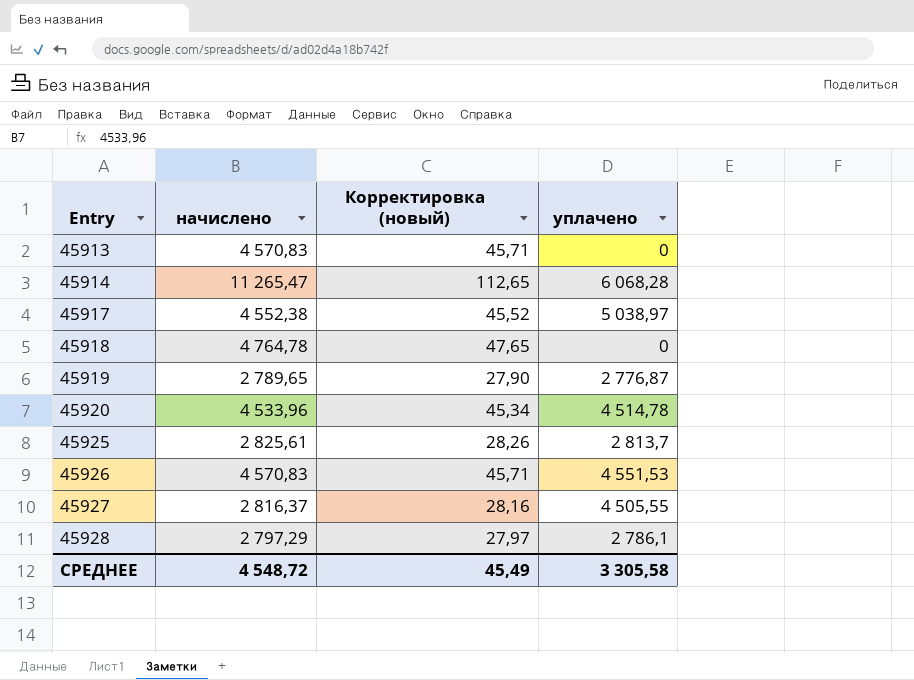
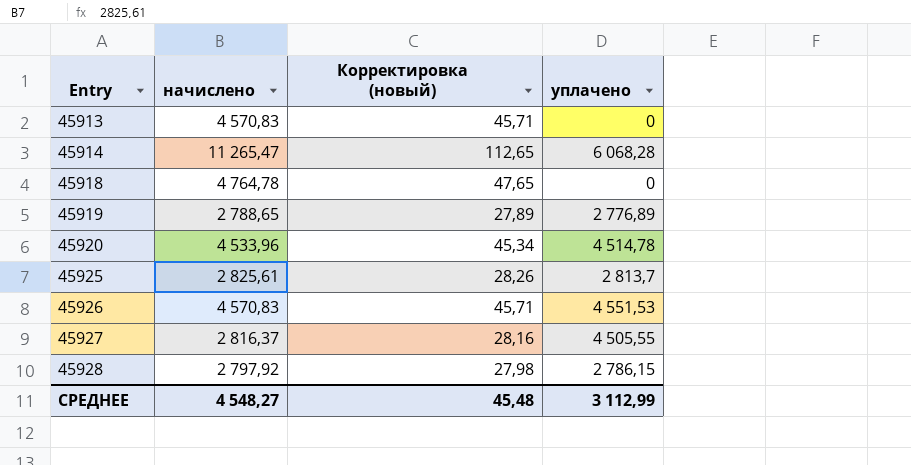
row 45917: 4 552,38 | 45,52 | 5 038,97 -> none
45919 | начислено: 2 789,65 -> 2 788,65
45919 | Корректировка (новый): 27,90 -> 27,89
45919 | уплачено: 2 776,87 -> 2 776,89
45928 | начислено: 2 797,29 -> 2 797,92
45928 | Корректировка (новый): 27,97 -> 27,98
45928 | уплачено: 2 786,1 -> 2 786,15
СРЕДНЕЕ | начислено: 4 548,72 -> 4 548,27
СРЕДНЕЕ | Корректировка (новый): 45,49 -> 45,48
СРЕДНЕЕ | уплачено: 3 305,58 -> 3 112,99

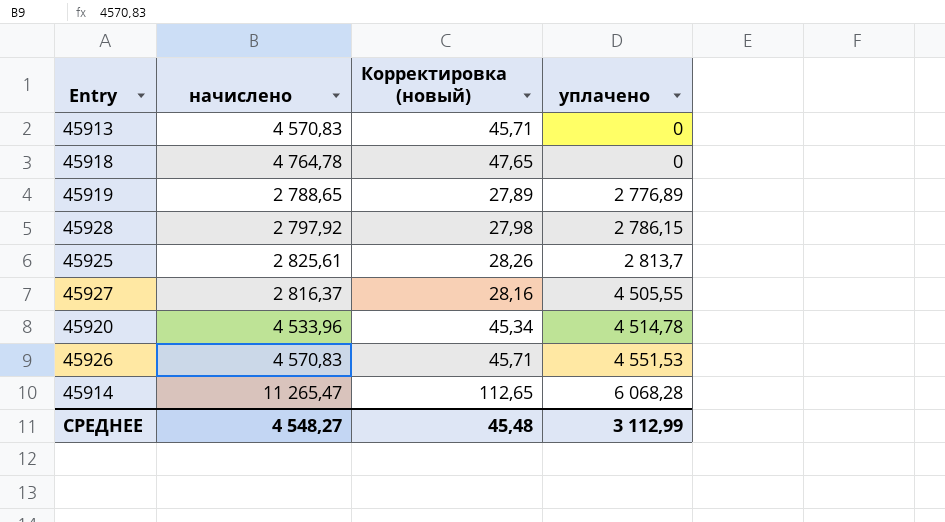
row order: Entry ascending -> уплачено ascending

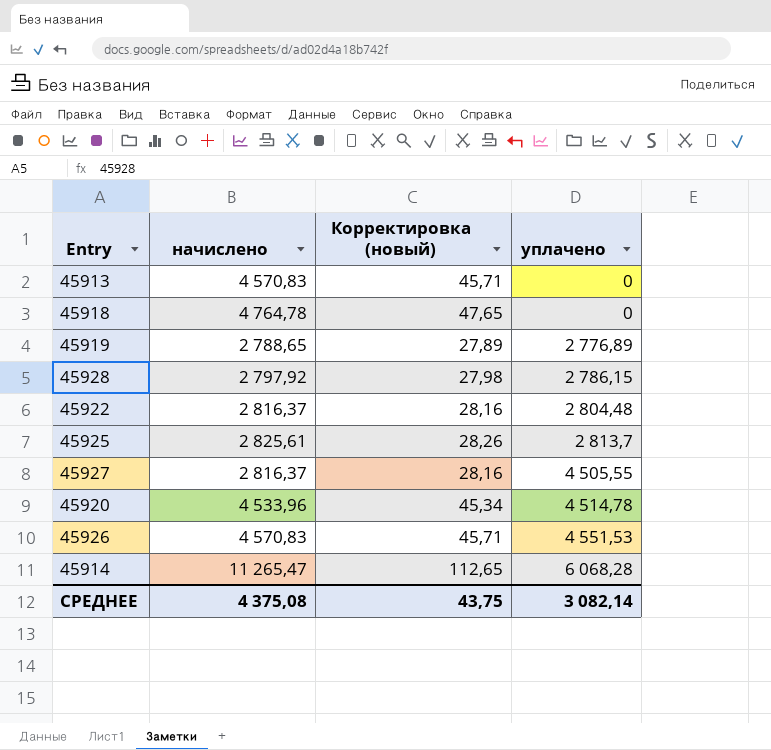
row 45922: none -> 2 816,37 | 28,16 | 2 804,48
СРЕДНЕЕ | начислено: 4 548,27 -> 4 375,08
СРЕДНЕЕ | Корректировка (новый): 45,48 -> 43,75
СРЕДНЕЕ | уплачено: 3 112,99 -> 3 082,14

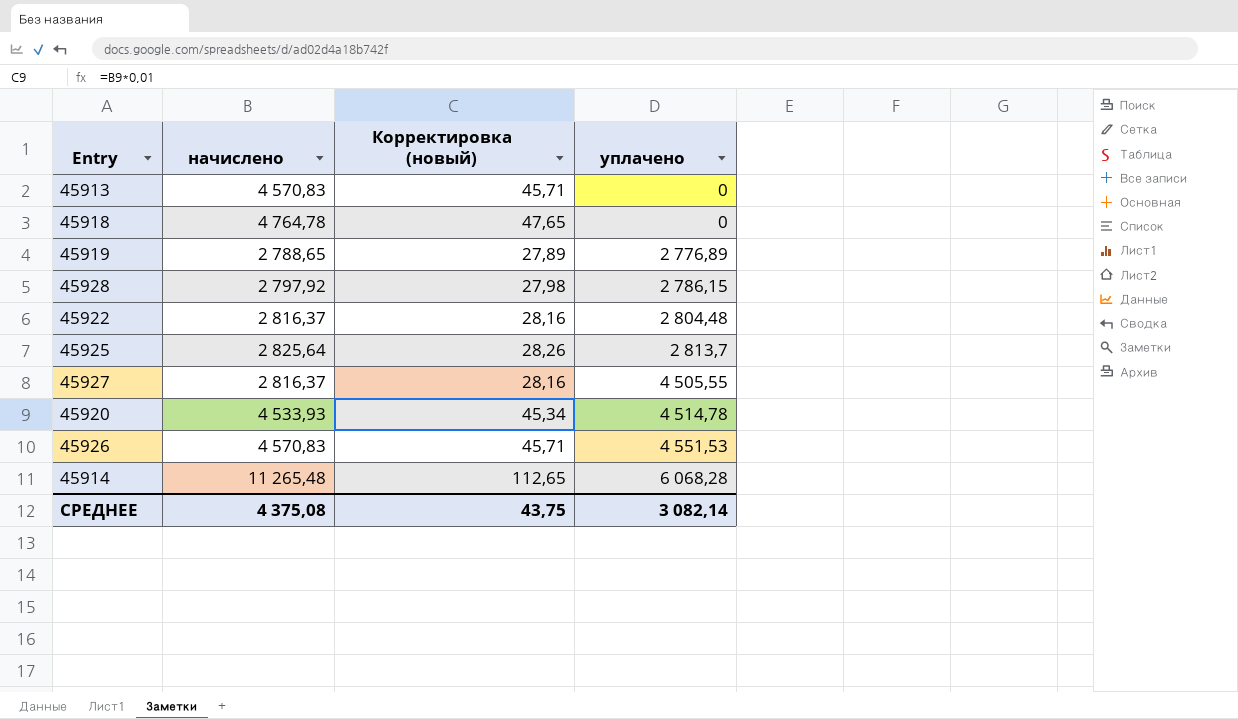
45925 | начислено: 2 825,61 -> 2 825,64
45920 | начислено: 4 533,96 -> 4 533,93
45914 | начислено: 11 265,47 -> 11 265,48

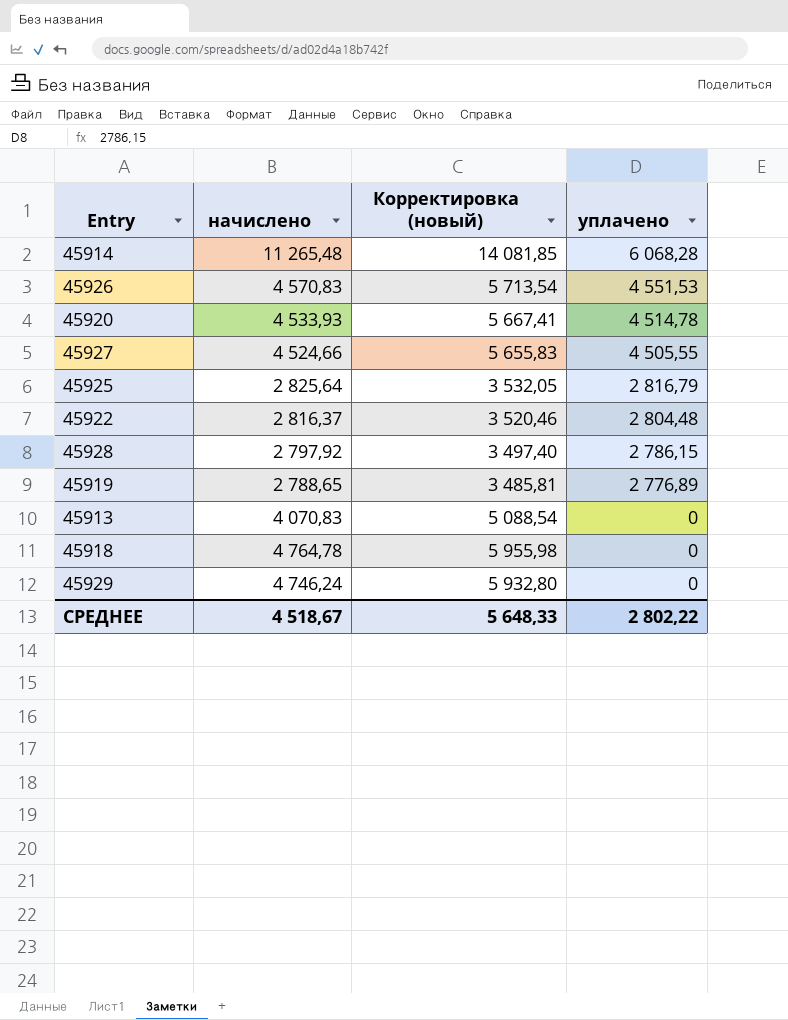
row order: уплачено ascending -> уплачено descending
column Корректировка (новый) | formula: [начислено] * 0,01 -> [начислено] * 1,25
45927 | начислено: 2 816,37 -> 4 524,66
45925 | уплачено: 2 813,7 -> 2 816,79
45913 | начислено: 4 570,83 -> 4 070,83
row 45929: none -> 4 746,24 | 5 932,80 | 0
СРЕДНЕЕ | начислено: 4 375,08 -> 4 518,67
СРЕДНЕЕ | Корректировка (новый): 43,75 -> 5 648,33
СРЕДНЕЕ | уплачено: 3 082,14 -> 2 802,22

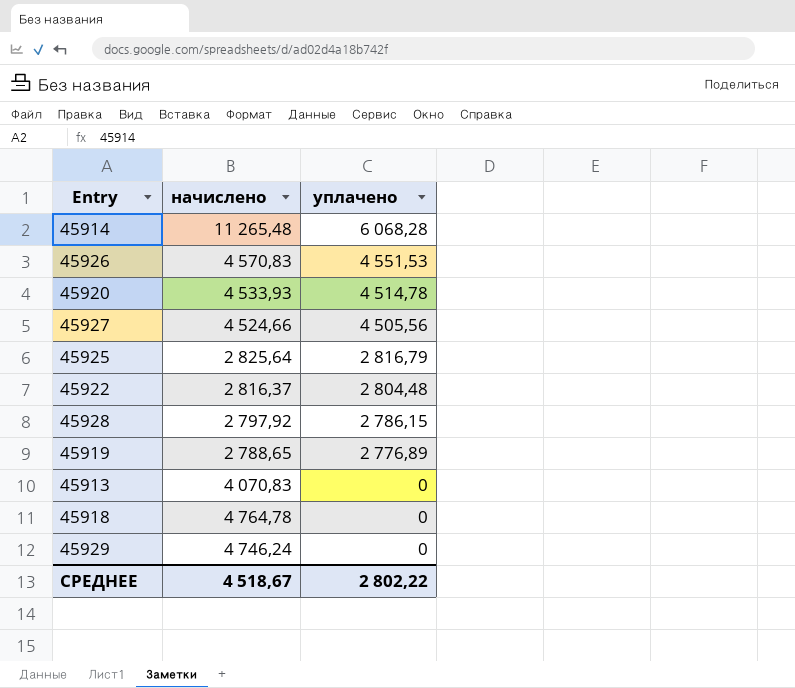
column Корректировка (новый) | formula: [начислено] * 1,25 -> none
45927 | уплачено: 4 505,55 -> 4 505,56

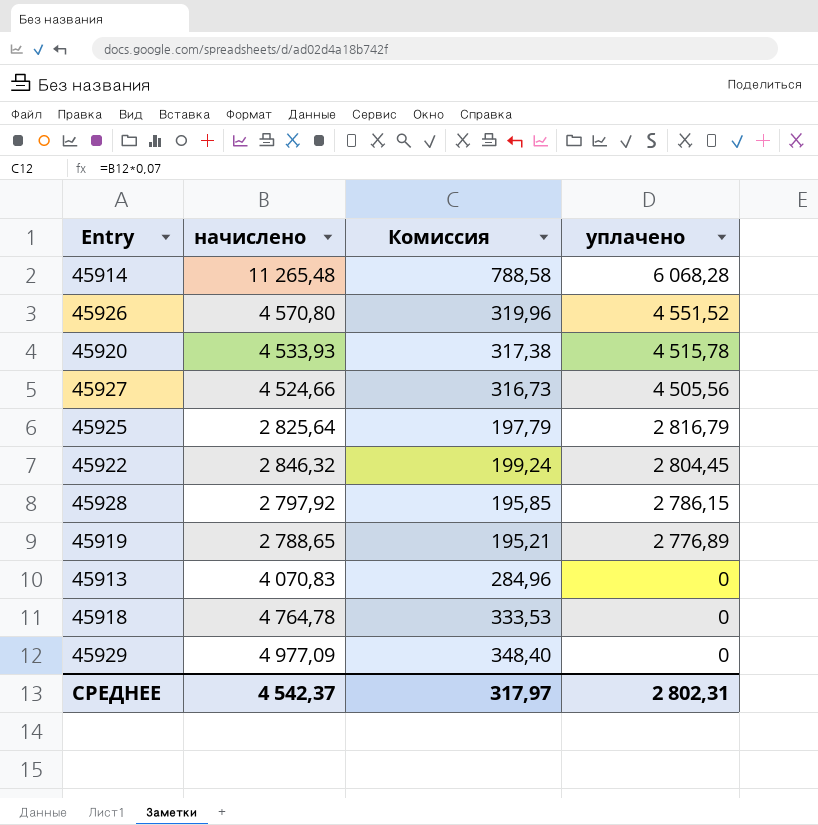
column Комиссия | formula: none -> [начислено] * 0,07
45926 | начислено: 4 570,83 -> 4 570,80
45926 | уплачено: 4 551,53 -> 4 551,52
45920 | уплачено: 4 514,78 -> 4 515,78
45922 | начислено: 2 816,37 -> 2 846,32
45922 | уплачено: 2 804,48 -> 2 804,45
45929 | начислено: 4 746,24 -> 4 977,09
СРЕДНЕЕ | начислено: 4 518,67 -> 4 542,37
СРЕДНЕЕ | уплачено: 2 802,22 -> 2 802,31

